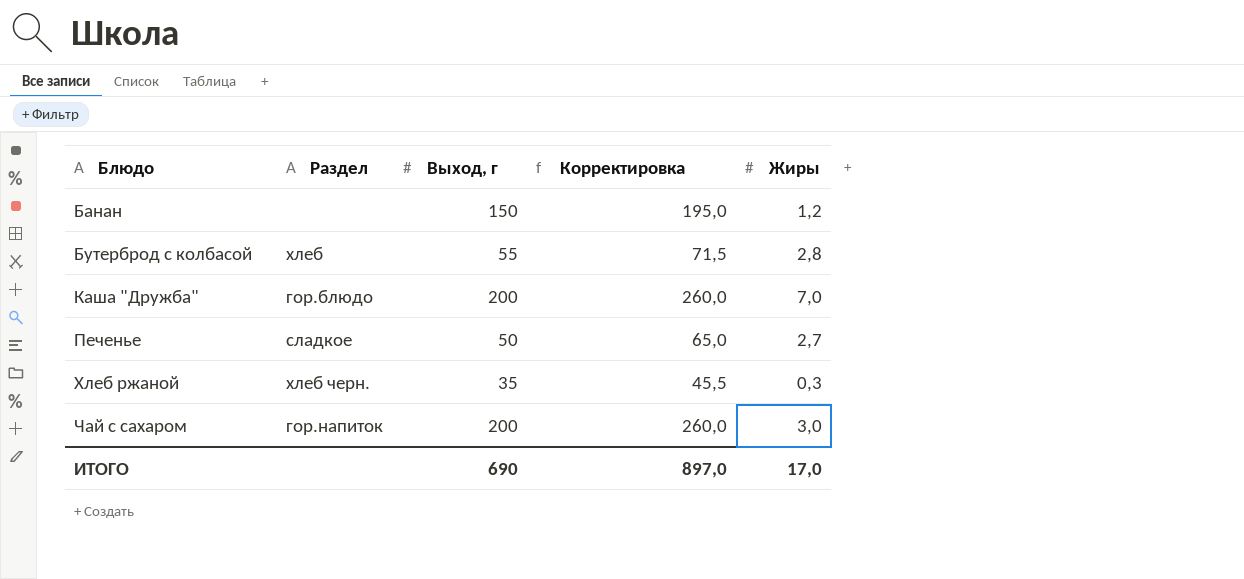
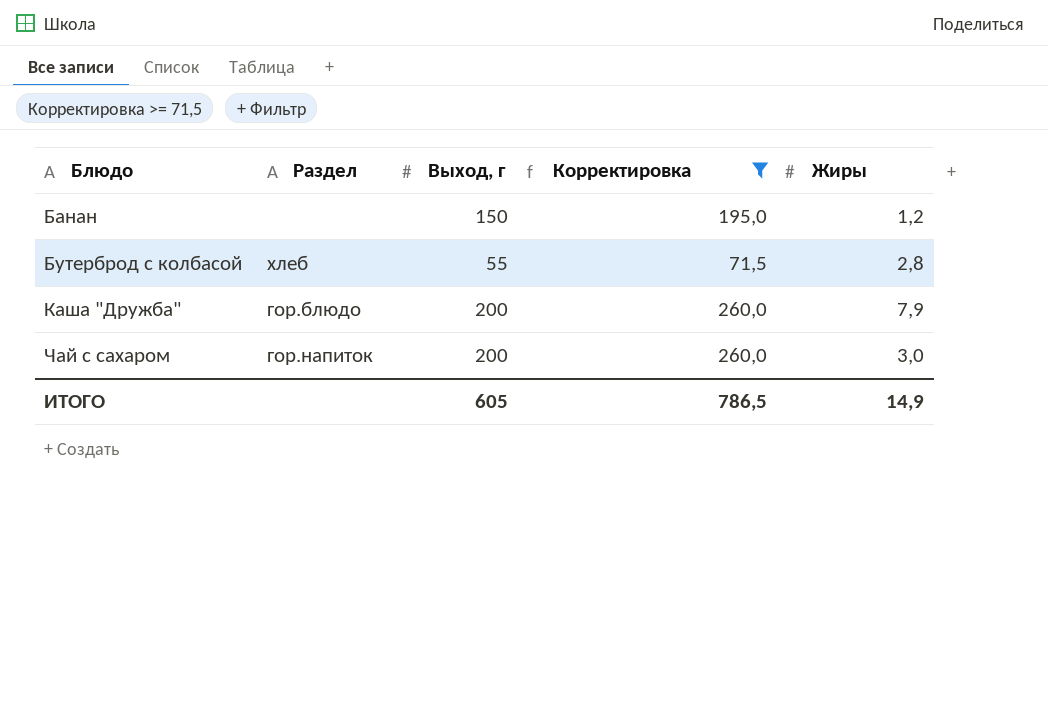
filter: none -> Корректировка >= 71,5
Каша "Дружба" | Жиры: 7,0 -> 7,9
ИТОГО | Выход, г: 690 -> 605
ИТОГО | Корректировка: 897,0 -> 786,5
ИТОГО | Жиры: 17,0 -> 14,9

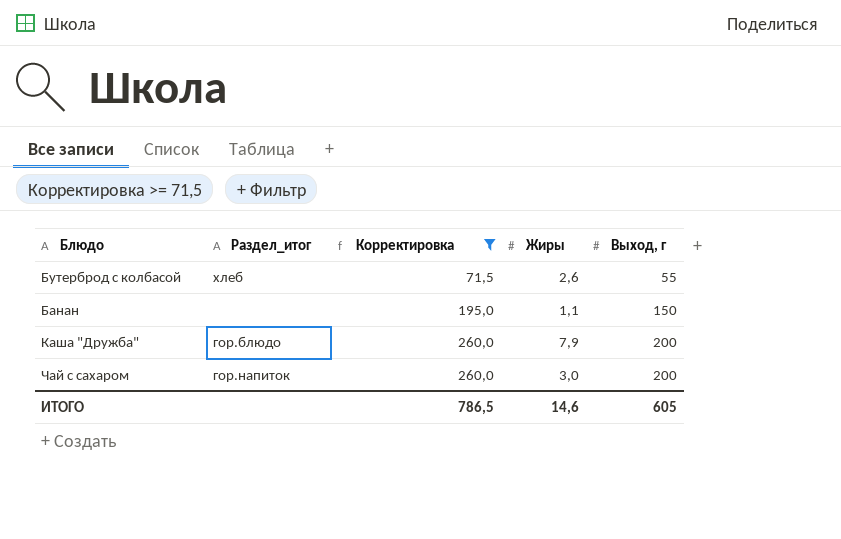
row order: Блюдо ascending -> Корректировка ascending
column name: Раздел -> Раздел_итог
column Выход, г | position: 3 -> 5
Бутерброд с колбасой | Жиры: 2,8 -> 2,6
Банан | Жиры: 1,2 -> 1,1
ИТОГО | Жиры: 14,9 -> 14,6

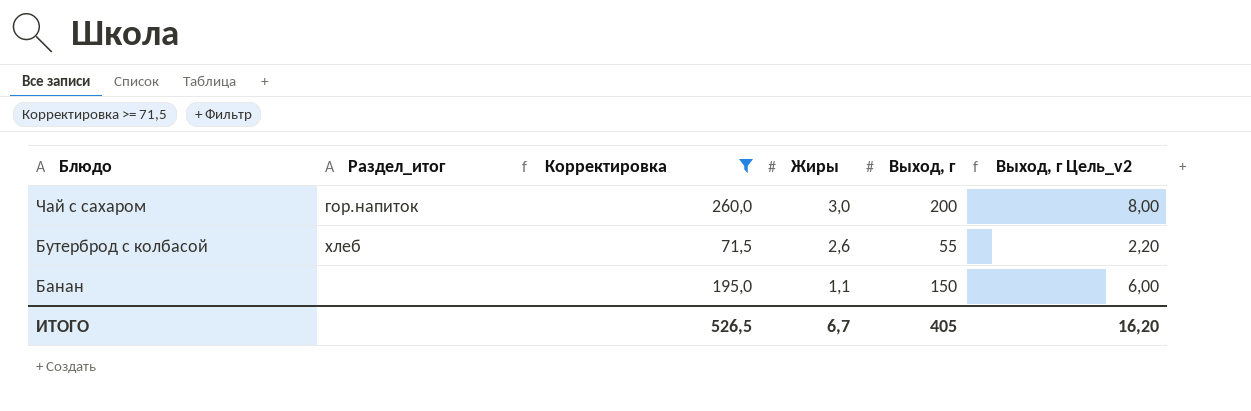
row order: Корректировка ascending -> Блюдо descending
column Выход, г Цель_v2 | formula: none -> [Выход, г] * 0,04
row Каша "Дружба": гор.блюдо | 260,0 | 7,9 | 200 -> none
ИТОГО | Корректировка: 786,5 -> 526,5
ИТОГО | Жиры: 14,6 -> 6,7
ИТОГО | Выход, г: 605 -> 405

